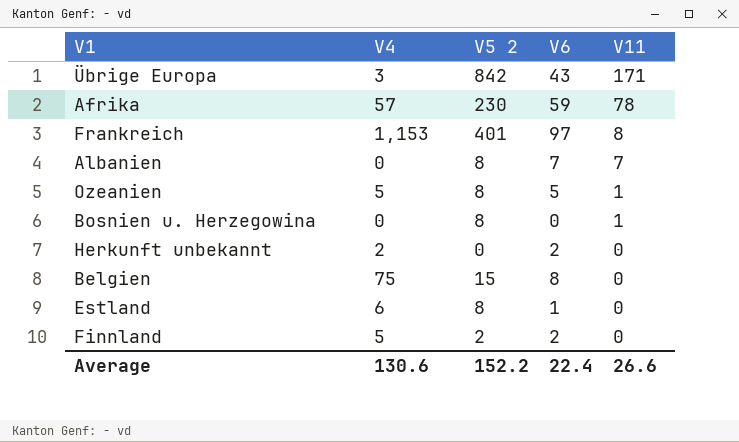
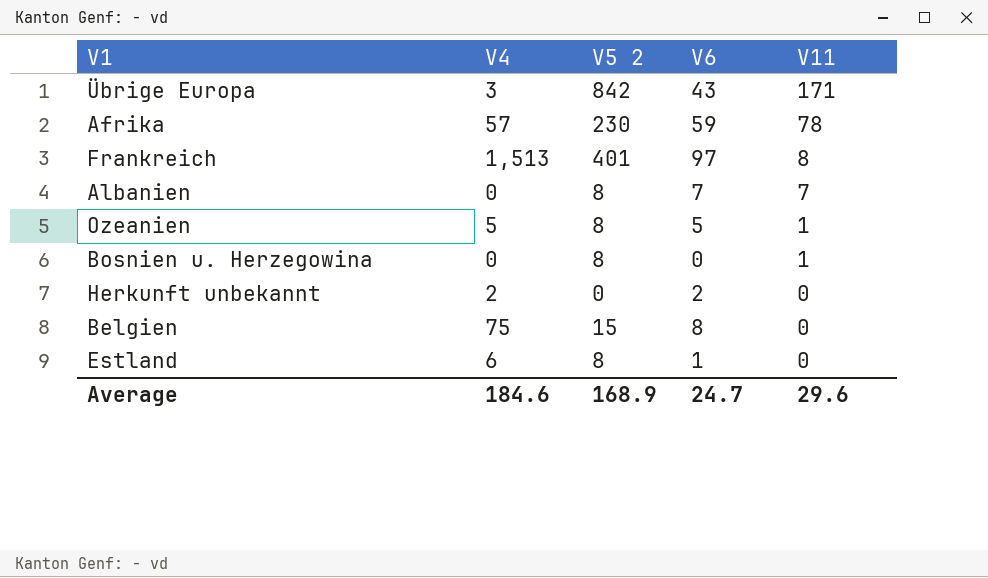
row Finnland: 5 | 2 | 2 | 0 -> none
Frankreich | V4: 1,153 -> 1,513
Average | V4: 130.6 -> 184.6
Average | V5 2: 152.2 -> 168.9
Average | V6: 22.4 -> 24.7
Average | V11: 26.6 -> 29.6

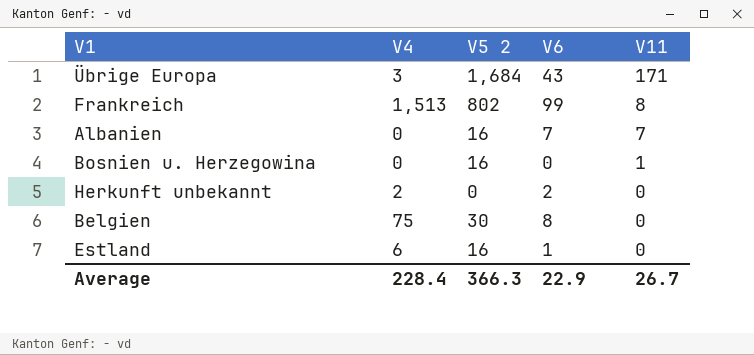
row Afrika: 57 | 230 | 59 | 78 -> none
row Ozeanien: 5 | 8 | 5 | 1 -> none
Übrige Europa | V5 2: 842 -> 1,684
Frankreich | V5 2: 401 -> 802
Frankreich | V6: 97 -> 99
Albanien | V5 2: 8 -> 16
Bosnien u. Herzegowina | V5 2: 8 -> 16
Belgien | V5 2: 15 -> 30
Estland | V5 2: 8 -> 16
Average | V4: 184.6 -> 228.4
Average | V5 2: 168.9 -> 366.3
Average | V6: 24.7 -> 22.9
Average | V11: 29.6 -> 26.7

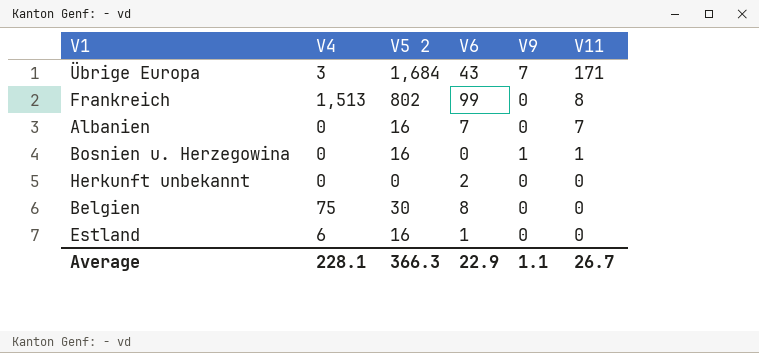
column V9 | position: none -> 5
Herkunft unbekannt | V4: 2 -> 0
Average | V4: 228.4 -> 228.1

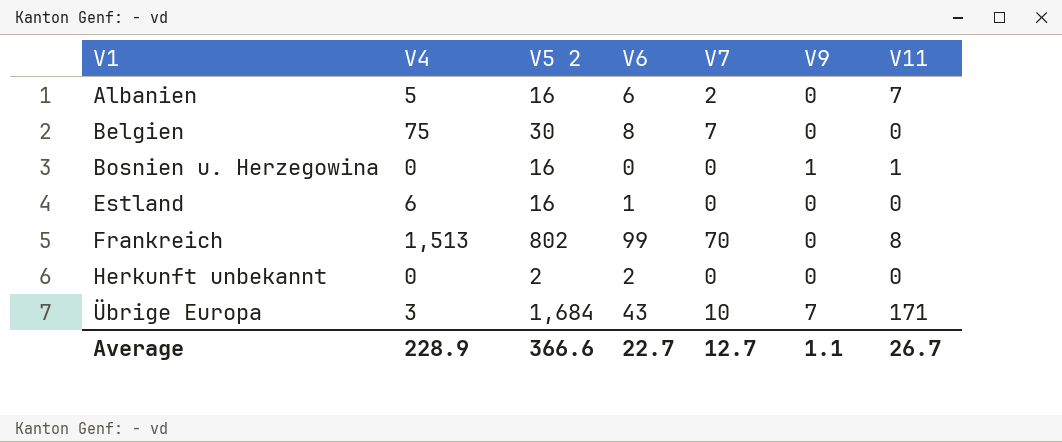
row order: V11 descending -> V1 ascending
column V7 | position: none -> 5
Albanien | V4: 0 -> 5
Albanien | V6: 7 -> 6
Herkunft unbekannt | V5 2: 0 -> 2
Average | V4: 228.1 -> 228.9
Average | V5 2: 366.3 -> 366.6
Average | V6: 22.9 -> 22.7

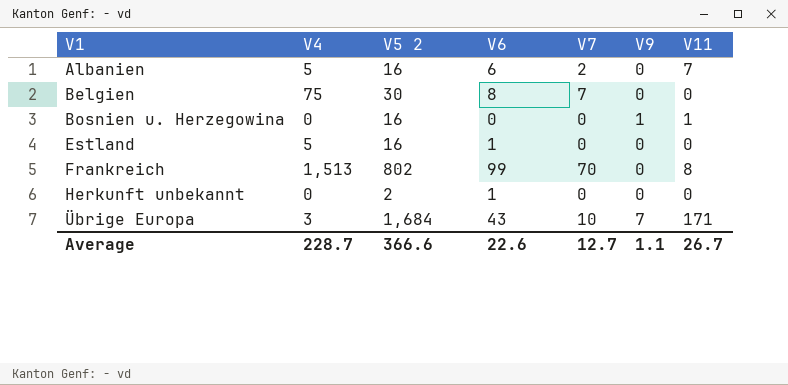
Estland | V4: 6 -> 5
Herkunft unbekannt | V6: 2 -> 1
Average | V4: 228.9 -> 228.7
Average | V6: 22.7 -> 22.6

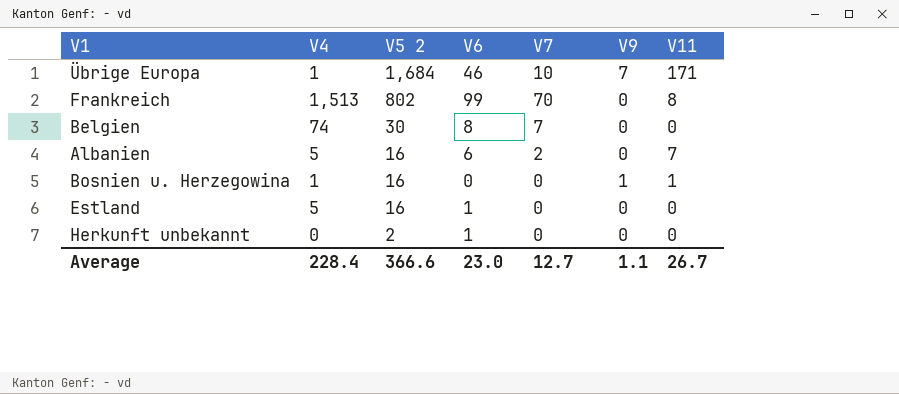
row order: V1 ascending -> V5 2 descending
Übrige Europa | V4: 3 -> 1
Übrige Europa | V6: 43 -> 46
Belgien | V4: 75 -> 74
Bosnien u. Herzegowina | V4: 0 -> 1
Average | V4: 228.7 -> 228.4
Average | V6: 22.6 -> 23.0

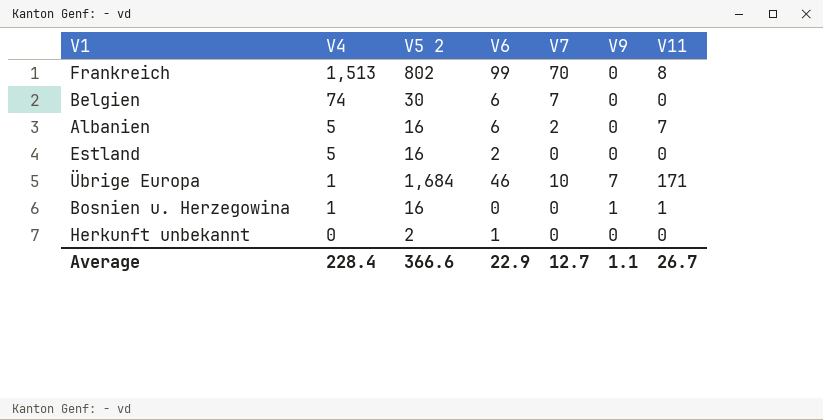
row order: V5 2 descending -> V4 descending
Belgien | V6: 8 -> 6
Estland | V6: 1 -> 2
Average | V6: 23.0 -> 22.9

